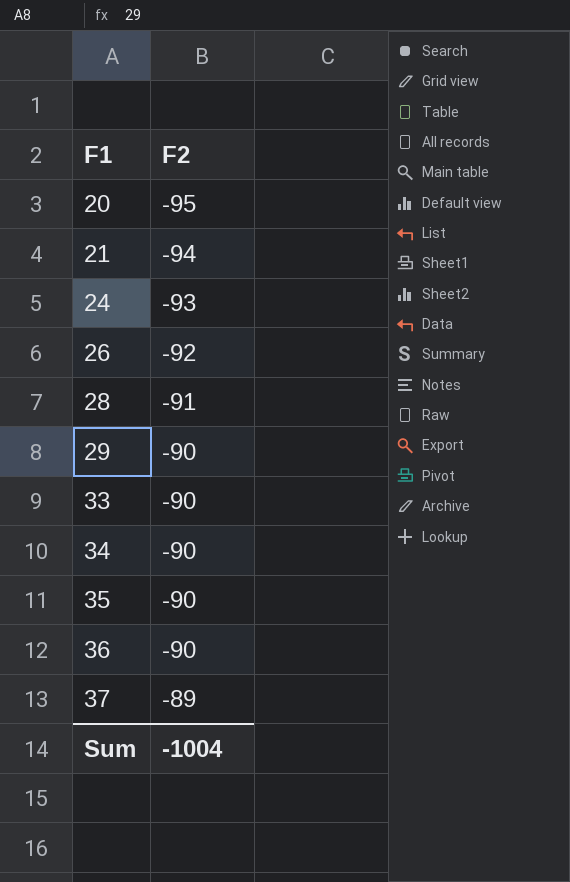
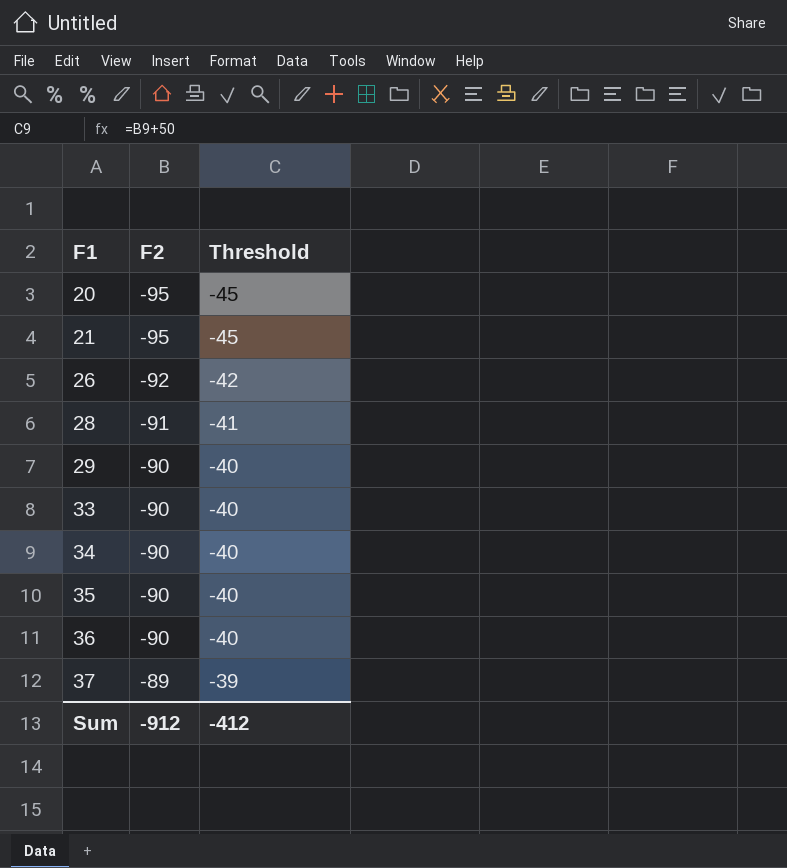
column Threshold | formula: none -> [F2] + 50
row 24: -93 -> none
21 | F2: -94 -> -95
Sum | F2: -1004 -> -912

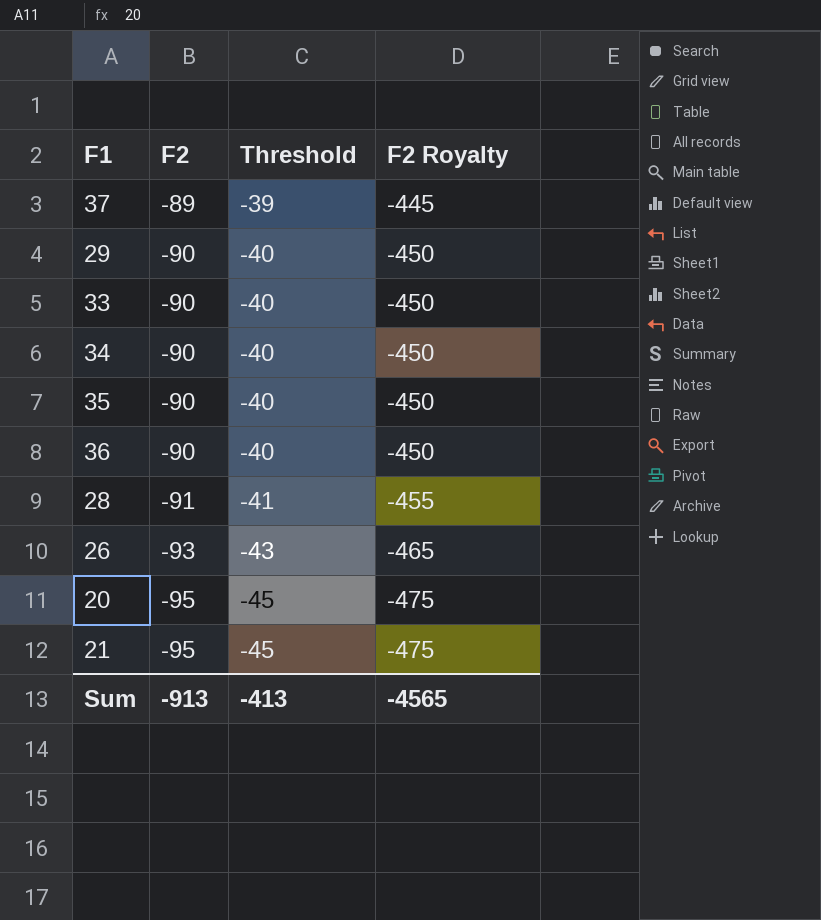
row order: F1 ascending -> F2 descending
column F2 Royalty | formula: none -> [F2] * 5
26 | F2: -92 -> -93
26 | Threshold: -42 -> -43
Sum | F2: -912 -> -913
Sum | Threshold: -412 -> -413

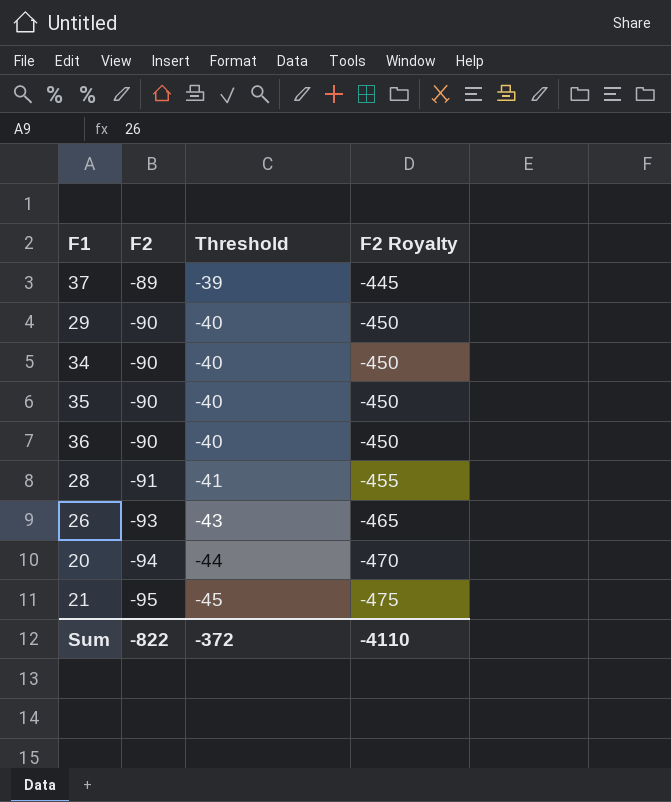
row 33: -90 | -40 | -450 -> none
20 | F2: -95 -> -94
20 | Threshold: -45 -> -44
20 | F2 Royalty: -475 -> -470
Sum | F2: -913 -> -822
Sum | Threshold: -413 -> -372
Sum | F2 Royalty: -4565 -> -4110

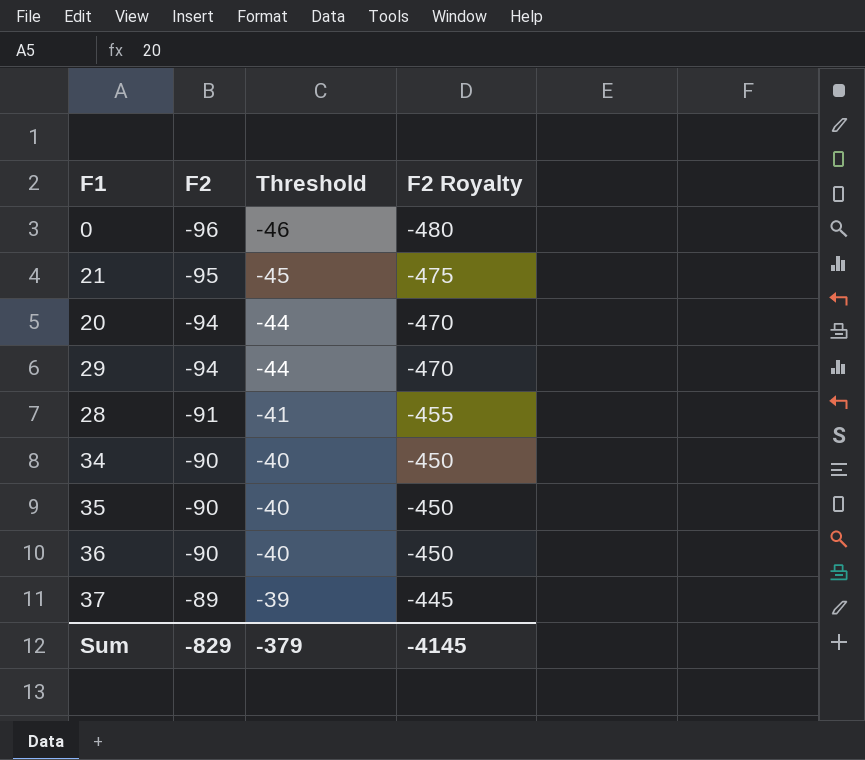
row order: F2 descending -> F2 ascending
row 26: -93 | -43 | -465 -> none
row 0: none -> -96 | -46 | -480
29 | F2: -90 -> -94
29 | Threshold: -40 -> -44
29 | F2 Royalty: -450 -> -470
Sum | F2: -822 -> -829
Sum | Threshold: -372 -> -379
Sum | F2 Royalty: -4110 -> -4145

